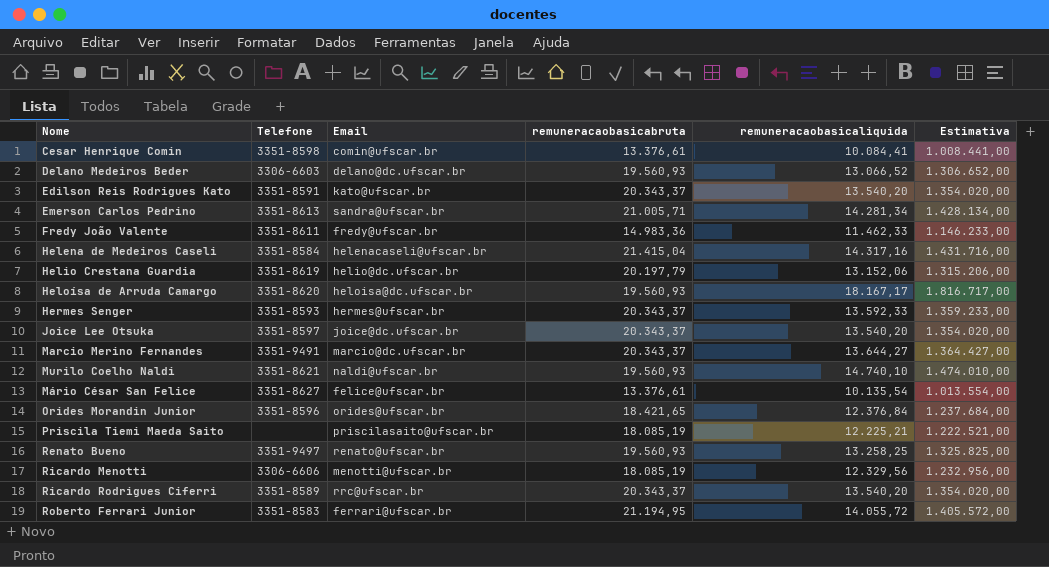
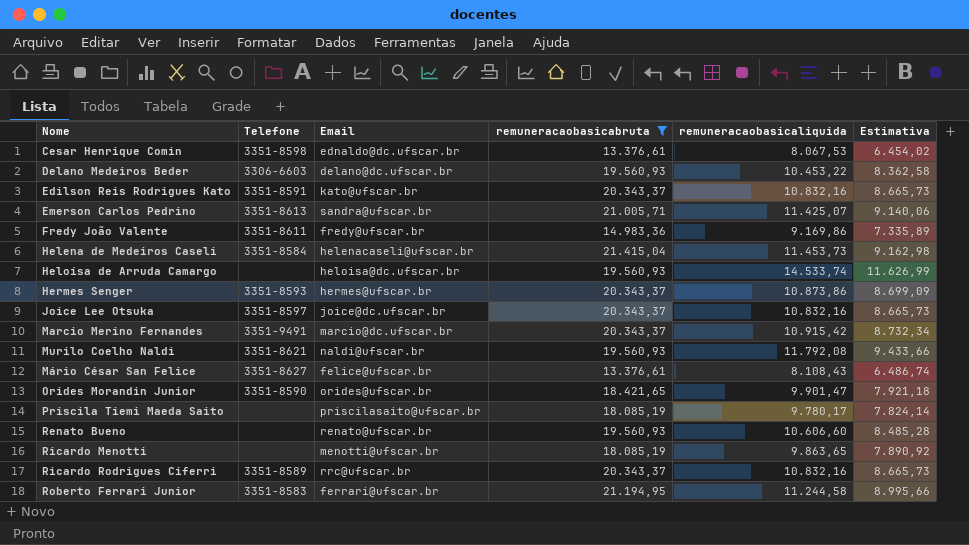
filter: none -> remuneracaobasicabruta != 20.197,79
column Estimativa | formula: [remuneracaobasicaliquida] * 100 -> [remuneracaobasicaliquida] * 0,8
Cesar Henrique Comin | Email: comin@ufscar.br -> ednaldo@dc.ufscar.br
Cesar Henrique Comin | remuneracaobasicaliquida: 10.084,41 -> 8.067,53
Delano Medeiros Beder | remuneracaobasicaliquida: 13.066,52 -> 10.453,22
Edilson Reis Rodrigues Kato | remuneracaobasicaliquida: 13.540,20 -> 10.832,16
Emerson Carlos Pedrino | remuneracaobasicaliquida: 14.281,34 -> 11.425,07
Fredy João Valente | remuneracaobasicaliquida: 11.462,33 -> 9.169,86
Helena de Medeiros Caseli | remuneracaobasicaliquida: 14.317,16 -> 11.453,73
Heloísa de Arruda Camargo | Telefone: 3351-8620 -> none
Heloísa de Arruda Camargo | remuneracaobasicaliquida: 18.167,17 -> 14.533,74
Hermes Senger | remuneracaobasicaliquida: 13.592,33 -> 10.873,86
Joice Lee Otsuka | remuneracaobasicaliquida: 13.540,20 -> 10.832,16
Marcio Merino Fernandes | remuneracaobasicaliquida: 13.644,27 -> 10.915,42
Murilo Coelho Naldi | remuneracaobasicaliquida: 14.740,10 -> 11.792,08
Mário César San Felice | remuneracaobasicaliquida: 10.135,54 -> 8.108,43
Orides Morandin Junior | Telefone: 3351-8596 -> 3351-8590
Orides Morandin Junior | remuneracaobasicaliquida: 12.376,84 -> 9.901,47
Priscila Tiemi Maeda Saito | remuneracaobasicaliquida: 12.225,21 -> 9.780,17
Renato Bueno | Telefone: 3351-9497 -> none
Renato Bueno | remuneracaobasicaliquida: 13.258,25 -> 10.606,60
Ricardo Menotti | Telefone: 3306-6606 -> none
Ricardo Menotti | remuneracaobasicaliquida: 12.329,56 -> 9.863,65
Ricardo Rodrigues Ciferri | remuneracaobasicaliquida: 13.540,20 -> 10.832,16
Roberto Ferrari Junior | remuneracaobasicaliquida: 14.055,72 -> 11.244,58

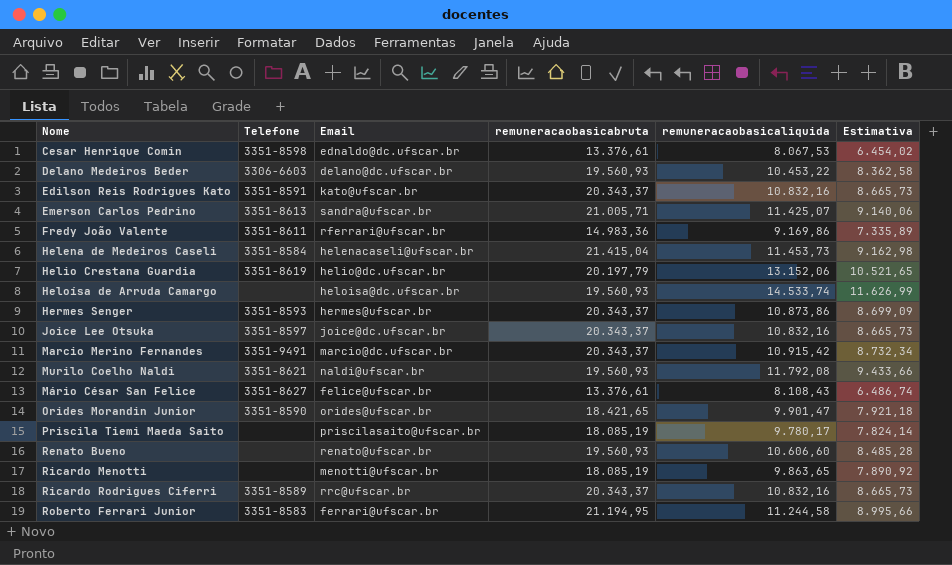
filter: remuneracaobasicabruta != 20.197,79 -> none
Fredy João Valente | Email: fredy@ufscar.br -> rferrari@ufscar.br

